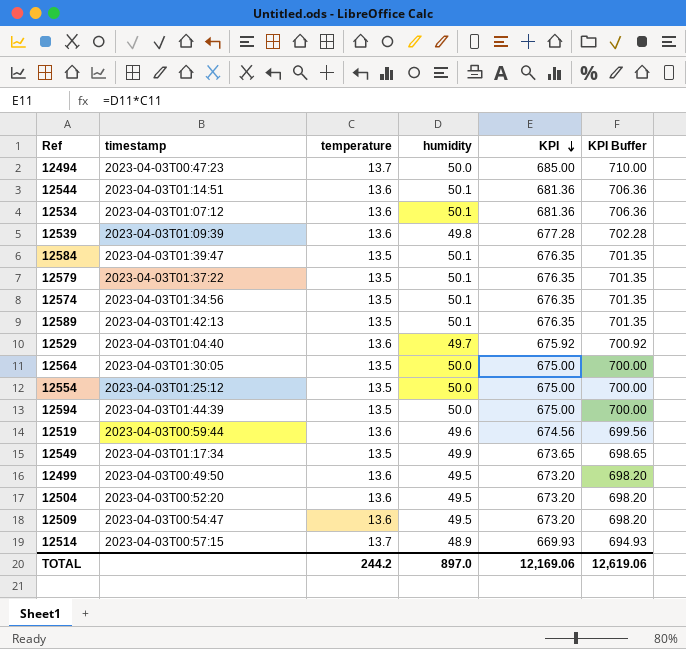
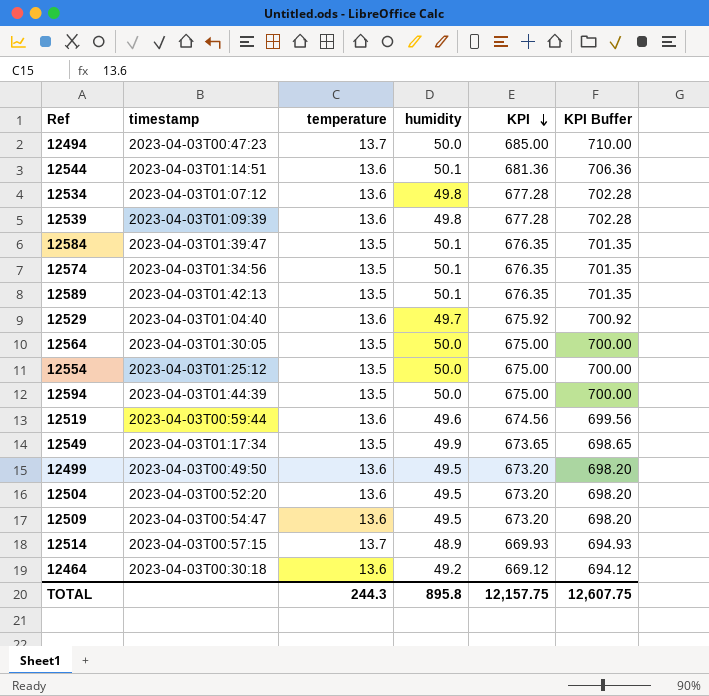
row 12579: 2023-04-03T01:37:22 | 13.5 | 50.1 | 676.35 | 701.35 -> none
12534 | humidity: 50.1 -> 49.8
12534 | KPI: 681.36 -> 677.28
12534 | KPI Buffer: 706.36 -> 702.28
row 12464: none -> 2023-04-03T00:30:18 | 13.6 | 49.2 | 669.12 | 694.12
TOTAL | temperature: 244.2 -> 244.3
TOTAL | humidity: 897.0 -> 895.8
TOTAL | KPI: 12,169.06 -> 12,157.75
TOTAL | KPI Buffer: 12,619.06 -> 12,607.75

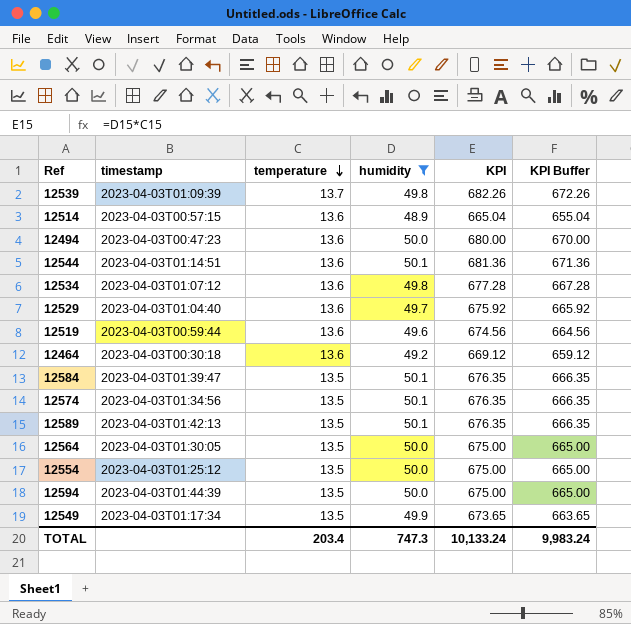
filter: none -> humidity != 49.5
row order: KPI descending -> temperature descending
column KPI Buffer | formula: [KPI] + 25 -> [KPI] - 10
12539 | temperature: 13.6 -> 13.7
12539 | KPI: 677.28 -> 682.26
12514 | temperature: 13.7 -> 13.6
12514 | KPI: 669.93 -> 665.04
12494 | temperature: 13.7 -> 13.6
12494 | KPI: 685.00 -> 680.00
TOTAL | temperature: 244.3 -> 203.4
TOTAL | humidity: 895.8 -> 747.3
TOTAL | KPI: 12,157.75 -> 10,133.24
TOTAL | KPI Buffer: 12,607.75 -> 9,983.24

